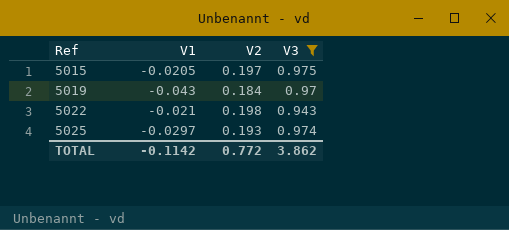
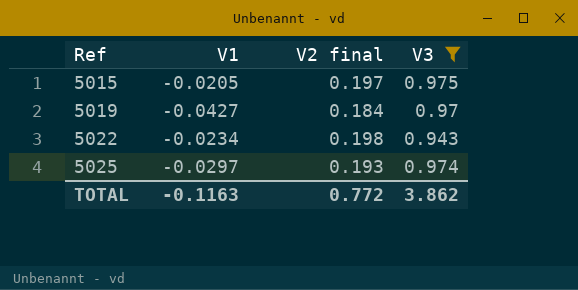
column name: V2 -> V2 final
5019 | V1: -0.043 -> -0.0427
5022 | V1: -0.021 -> -0.0234
TOTAL | V1: -0.1142 -> -0.1163

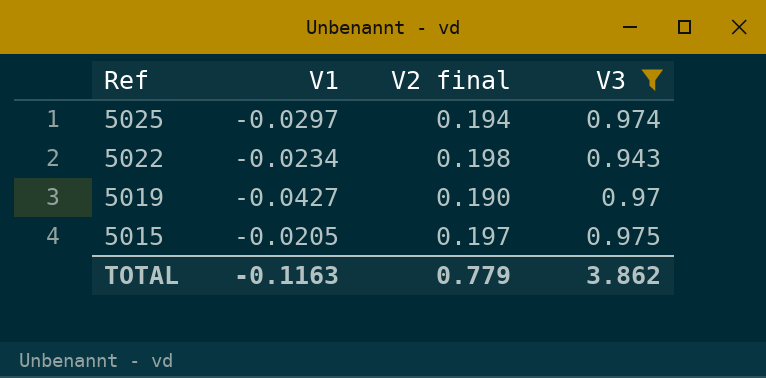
row order: Ref ascending -> Ref descending
5025 | V2 final: 0.193 -> 0.194
5019 | V2 final: 0.184 -> 0.190
TOTAL | V2 final: 0.772 -> 0.779

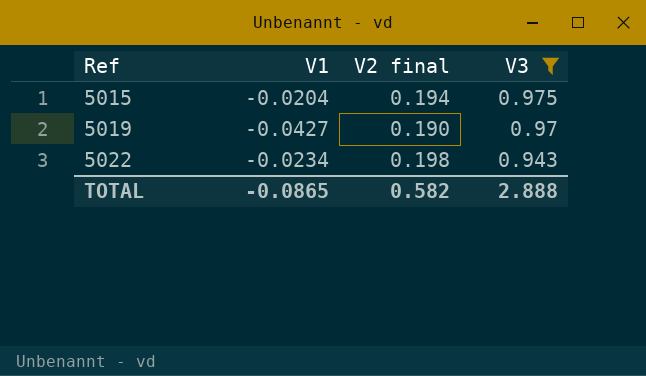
row order: Ref descending -> Ref ascending
row 5025: -0.0297 | 0.194 | 0.974 -> none
5015 | V1: -0.0205 -> -0.0204
5015 | V2 final: 0.197 -> 0.194
TOTAL | V1: -0.1163 -> -0.0865
TOTAL | V2 final: 0.779 -> 0.582
TOTAL | V3: 3.862 -> 2.888

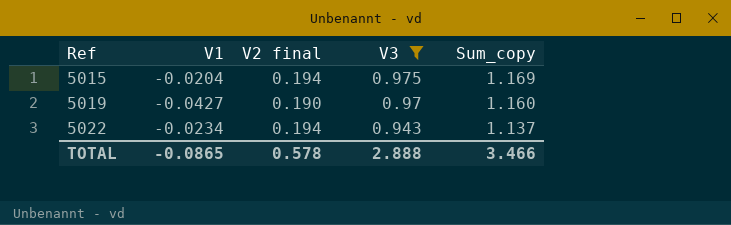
column Sum_copy | formula: none -> [V2 final] + [V3]
5022 | V2 final: 0.198 -> 0.194
TOTAL | V2 final: 0.582 -> 0.578

